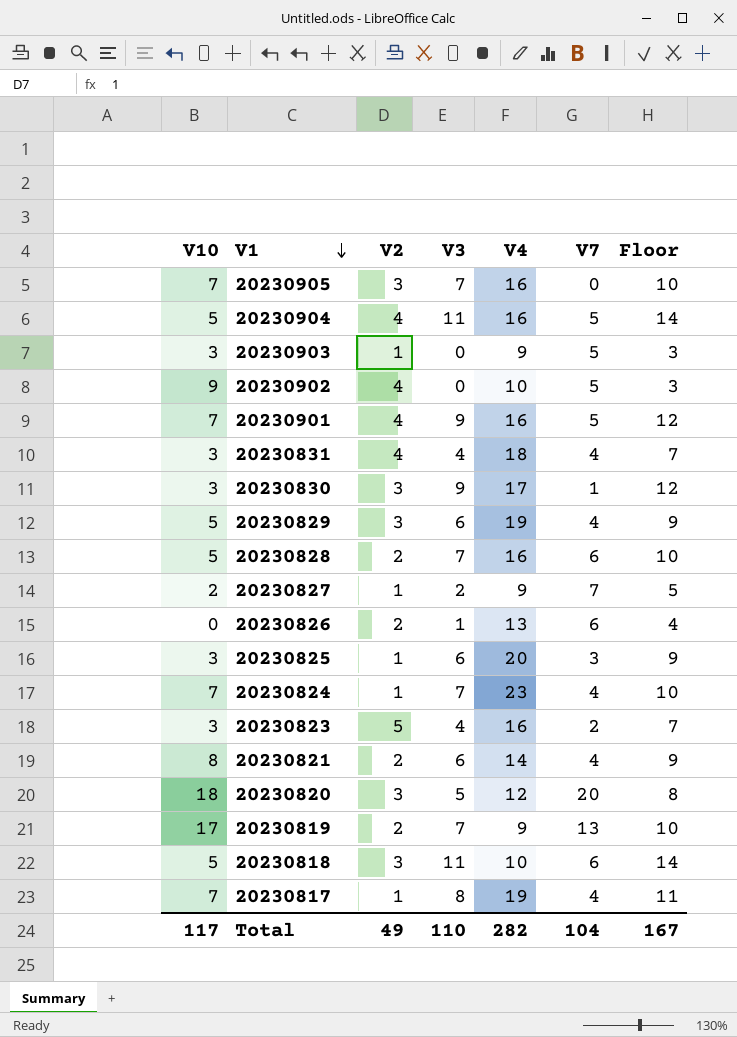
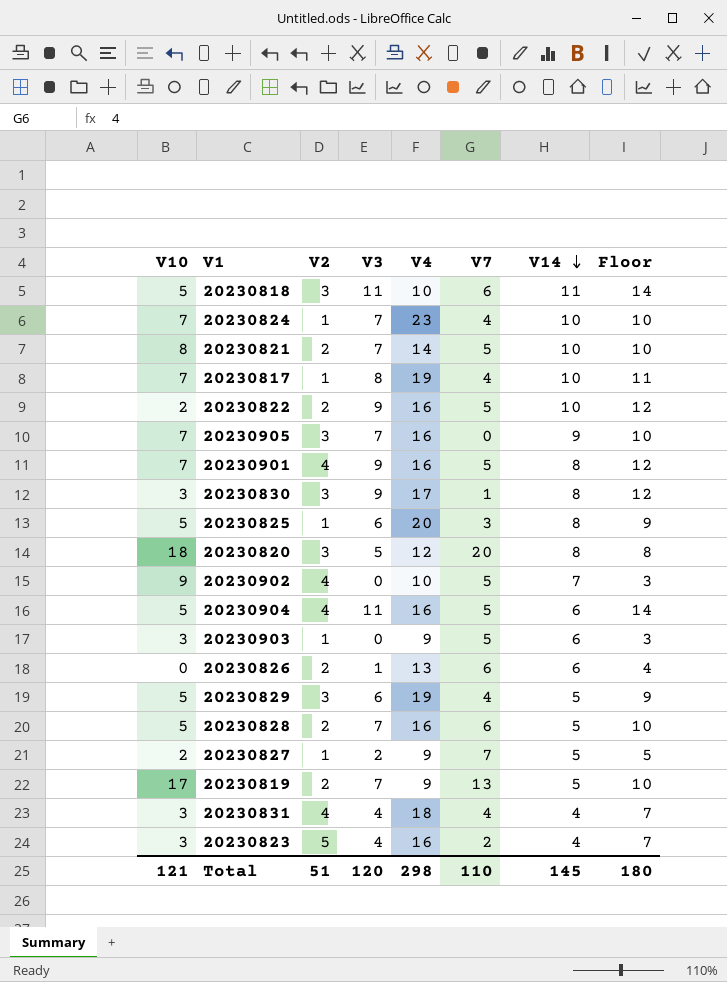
row order: V1 descending -> V14 descending
column V14 | position: none -> 7
20230821 | V3: 6 -> 7
20230821 | V7: 4 -> 5
20230821 | Floor: 9 -> 10
row 20230822: none -> 2 | 2 | 9 | 16 | 5 | 10 | 12
20230825 | V10: 3 -> 5
Total | V10: 117 -> 121
Total | V2: 49 -> 51
Total | V3: 110 -> 120
Total | V4: 282 -> 298
Total | V7: 104 -> 110
Total | Floor: 167 -> 180

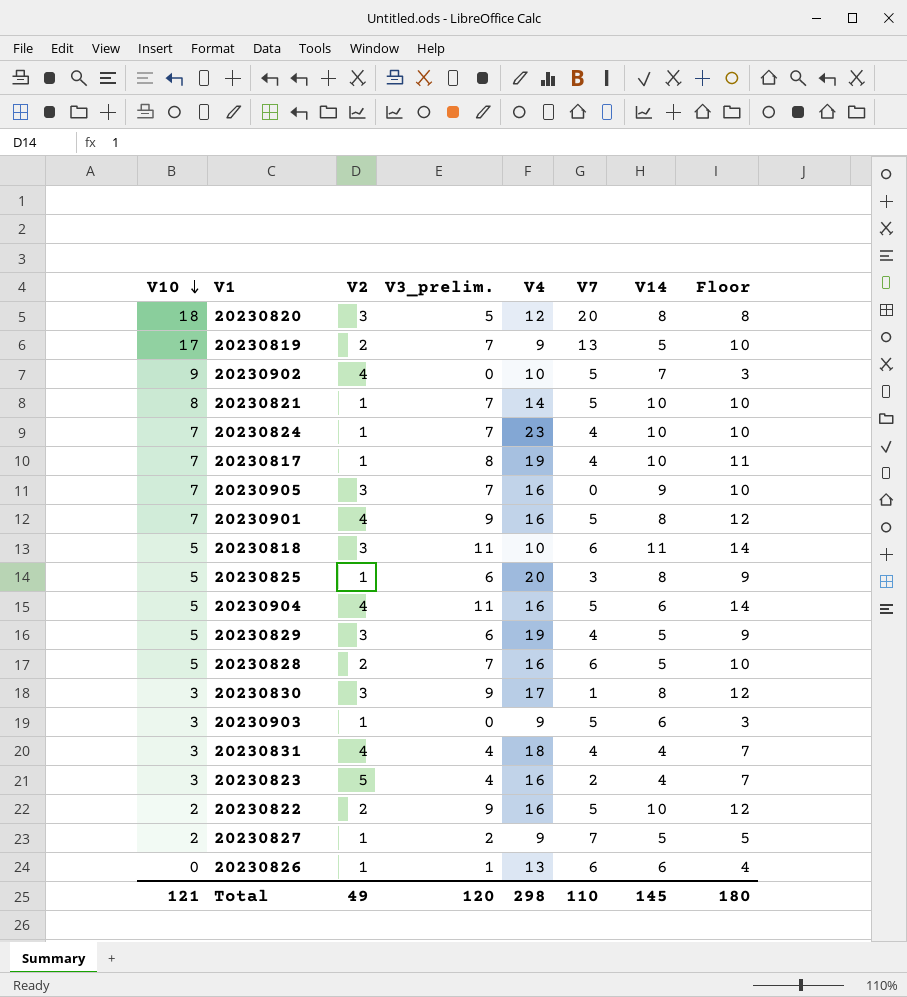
row order: V14 descending -> V10 descending
column name: V3 -> V3_prelim.
20230821 | V2: 2 -> 1
20230826 | V2: 2 -> 1
Total | V2: 51 -> 49

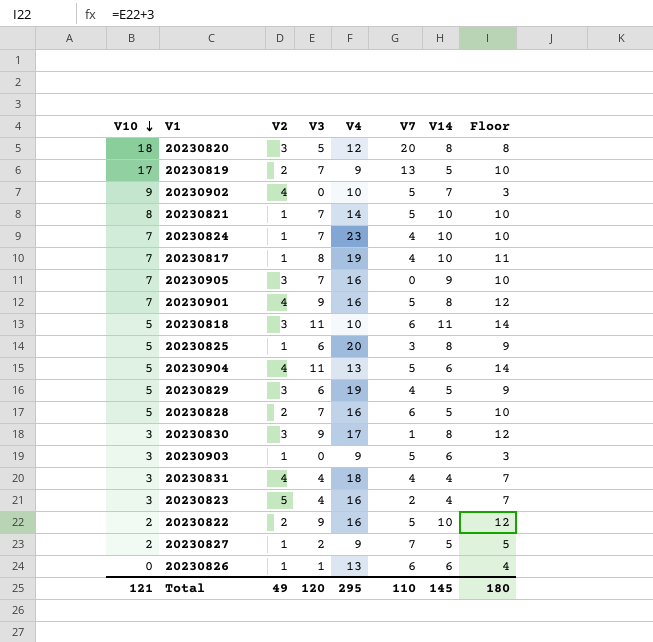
column name: V3_prelim. -> V3
20230904 | V4: 16 -> 13
Total | V4: 298 -> 295

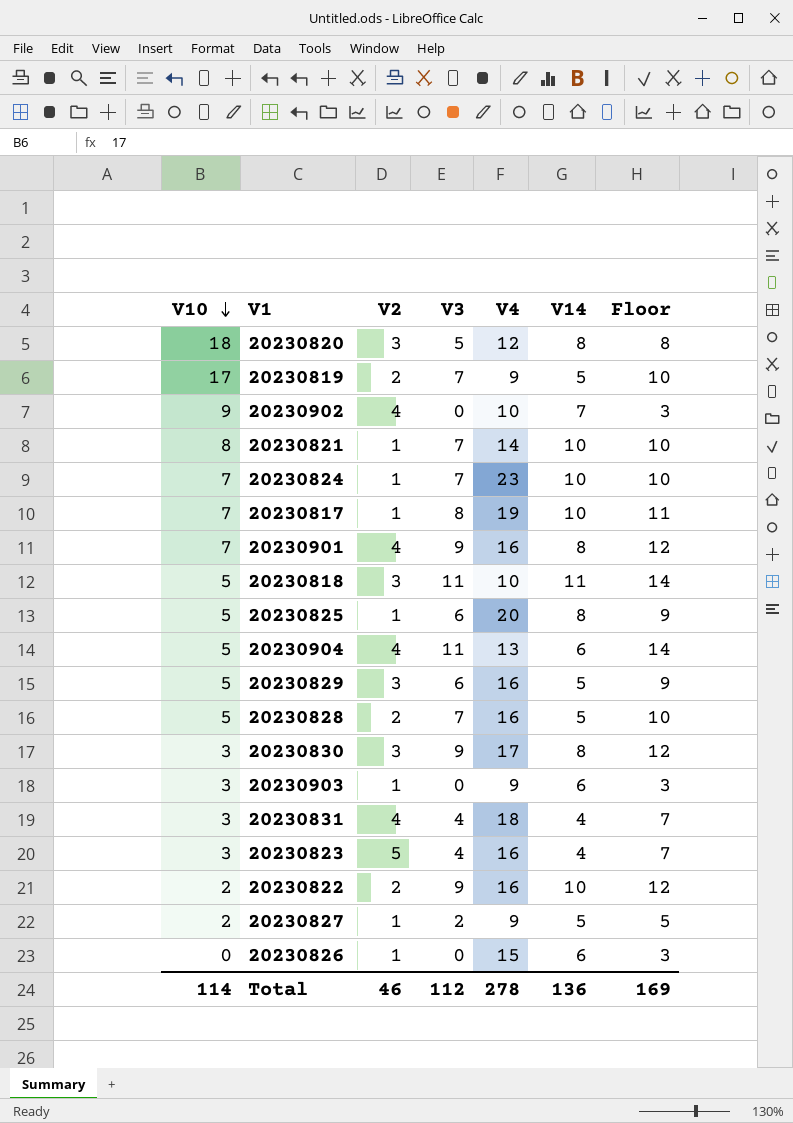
column V7 | position: 6 -> none
row 20230905: 7 | 3 | 7 | 16 | 0 | 9 | 10 -> none
20230829 | V4: 19 -> 16
20230826 | V3: 1 -> 0
20230826 | V4: 13 -> 15
20230826 | Floor: 4 -> 3
Total | V10: 121 -> 114
Total | V2: 49 -> 46
Total | V3: 120 -> 112
Total | V4: 295 -> 278
Total | V14: 145 -> 136
Total | Floor: 180 -> 169

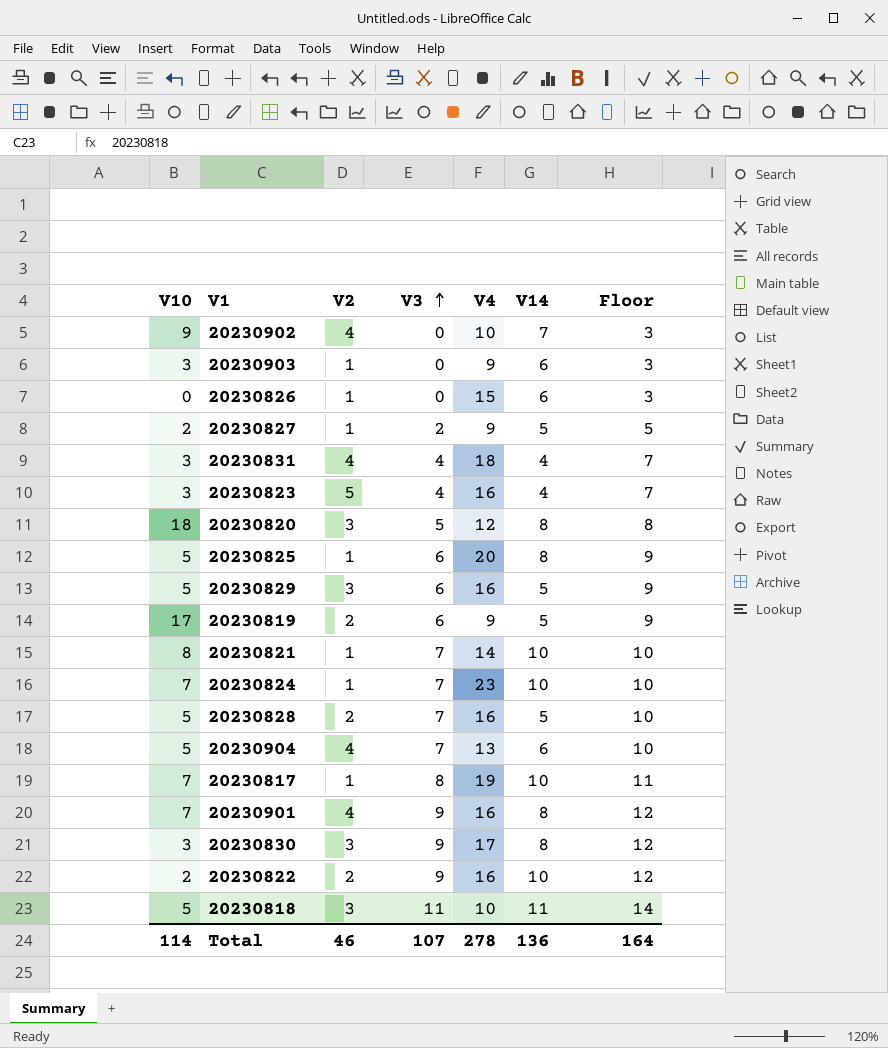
row order: V10 descending -> V3 ascending
20230819 | V3: 7 -> 6
20230819 | Floor: 10 -> 9
20230904 | V3: 11 -> 7
20230904 | Floor: 14 -> 10
Total | V3: 112 -> 107
Total | Floor: 169 -> 164

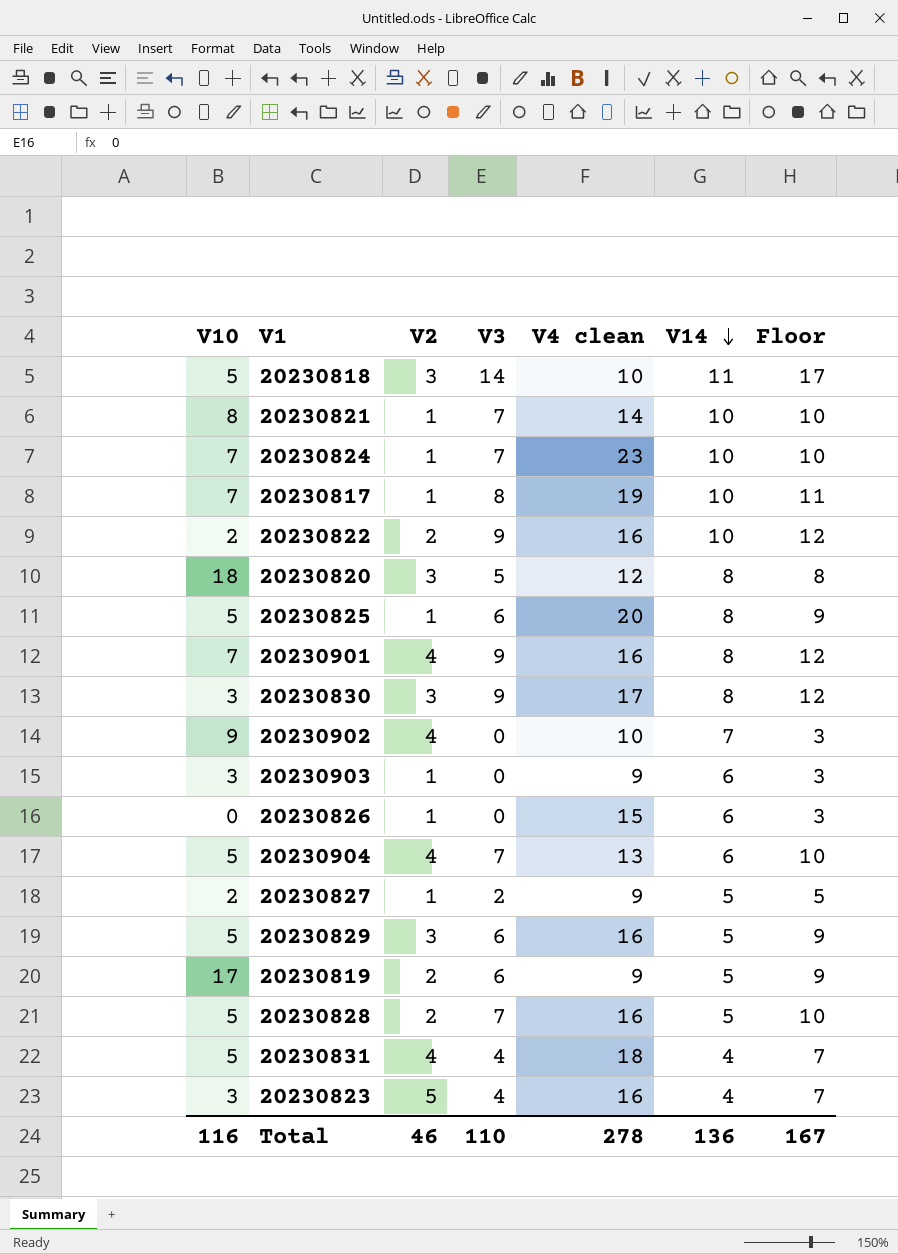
row order: V3 ascending -> V14 descending
column name: V4 -> V4 clean
20230818 | V3: 11 -> 14
20230818 | Floor: 14 -> 17
20230831 | V10: 3 -> 5
Total | V10: 114 -> 116
Total | V3: 107 -> 110
Total | Floor: 164 -> 167

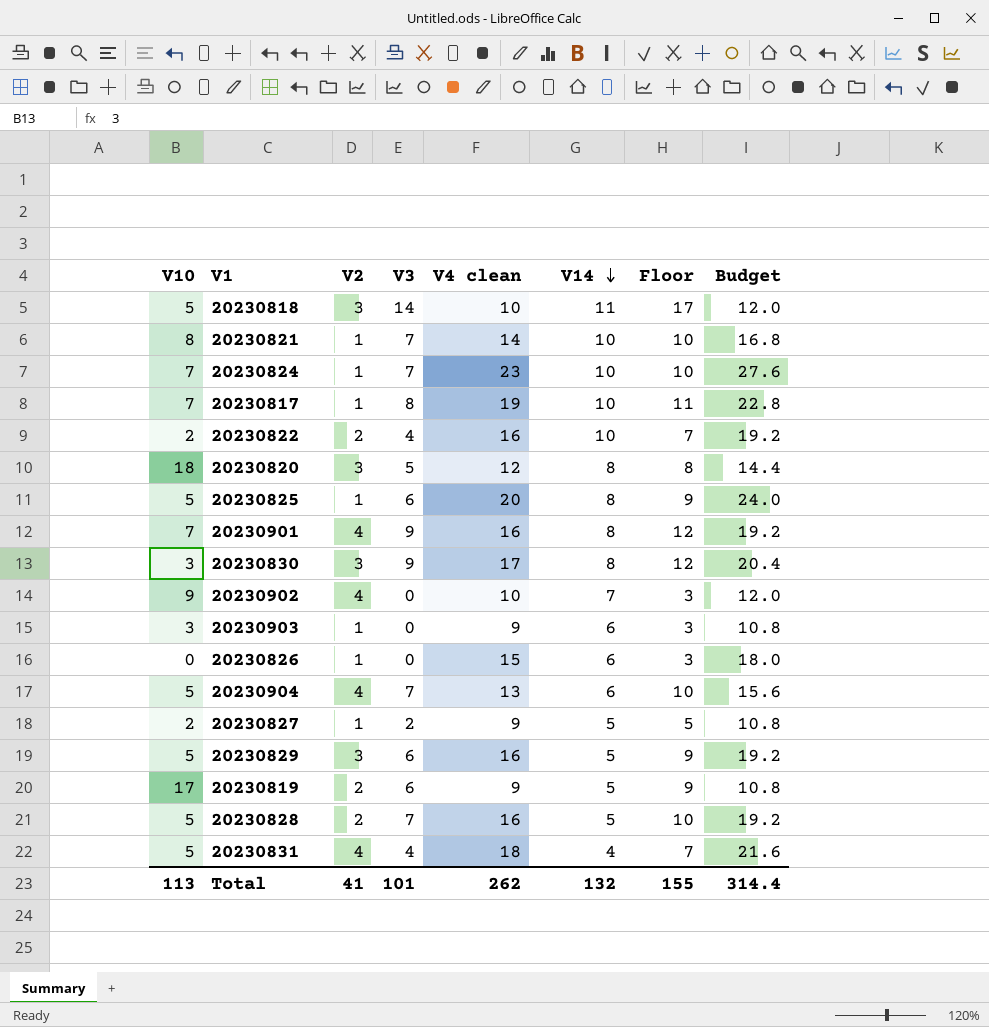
column Budget | formula: none -> [V4 clean] * 1.2
row 20230823: 3 | 5 | 4 | 16 | 4 | 7 -> none
20230822 | V3: 9 -> 4
20230822 | Floor: 12 -> 7
Total | V10: 116 -> 113
Total | V2: 46 -> 41
Total | V3: 110 -> 101
Total | V4 clean: 278 -> 262
Total | V14: 136 -> 132
Total | Floor: 167 -> 155

